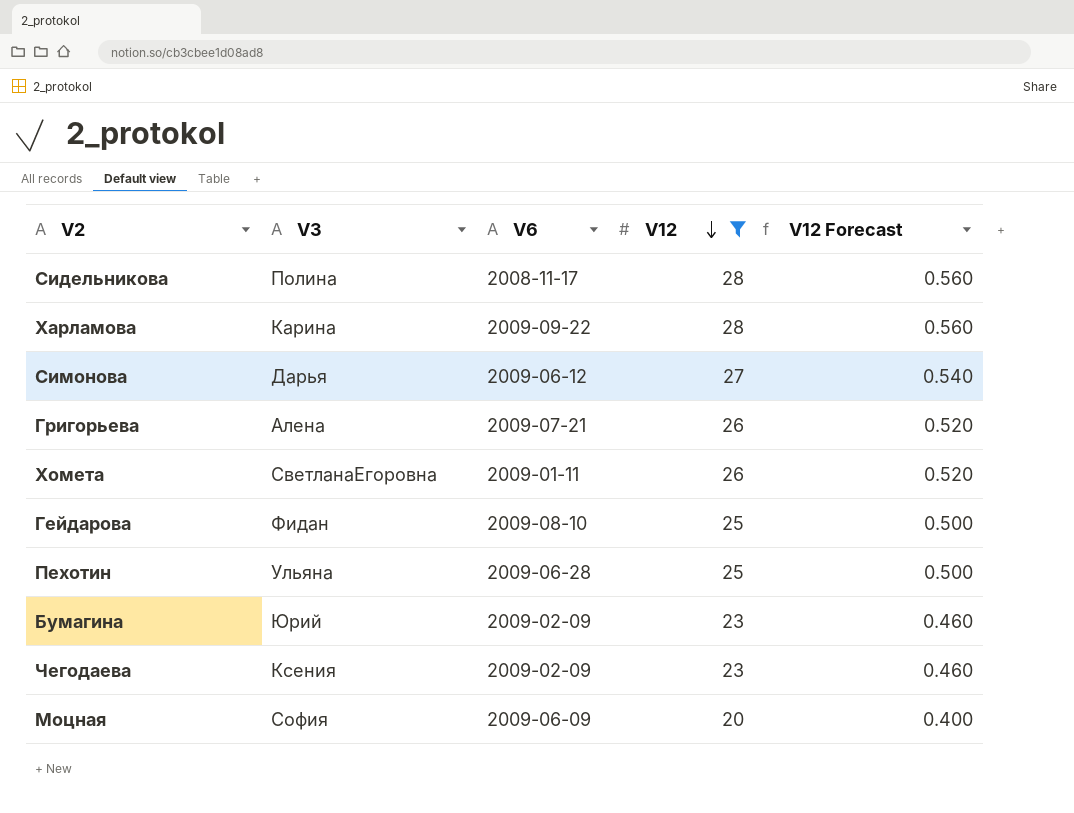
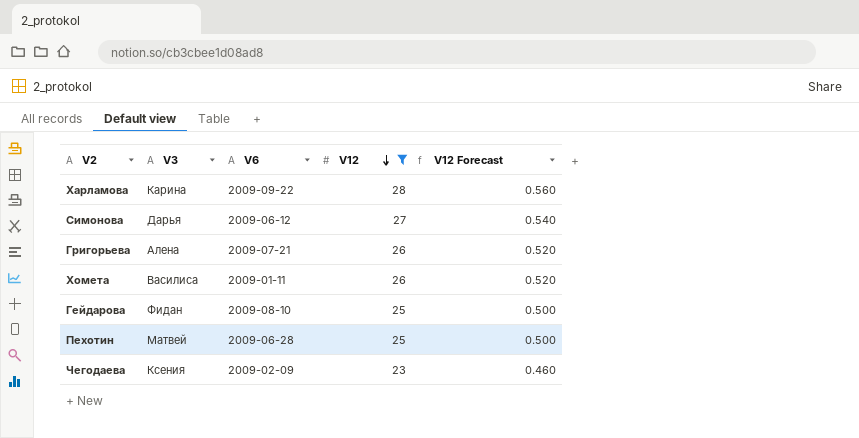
row Сидельникова: Полина | 2008-11-17 | 28 | 0.560 -> none
row Бумагина: Юрий | 2009-02-09 | 23 | 0.460 -> none
row Моцная: София | 2009-06-09 | 20 | 0.400 -> none
Хомета | V3: СветланаЕгоровна -> Василиса
Пехотин | V3: Ульяна -> Матвей

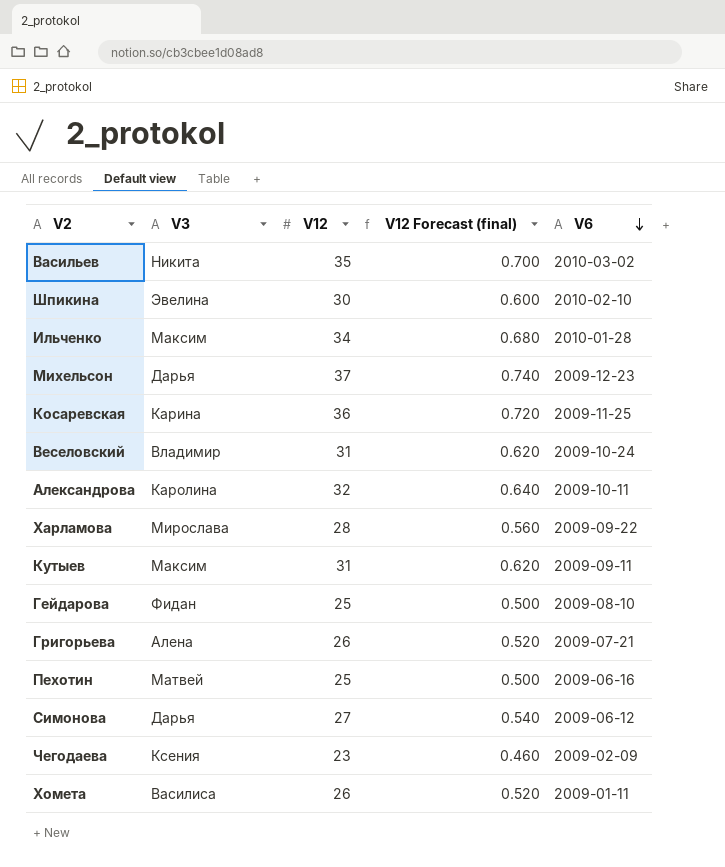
filter: V12 <= 28 -> none
row order: V12 descending -> V6 descending
column name: V12 Forecast -> V12 Forecast (final)
column V6 | position: 3 -> 5
Харламова | V3: Карина -> Мирослава
Пехотин | V6: 2009-06-28 -> 2009-06-16

